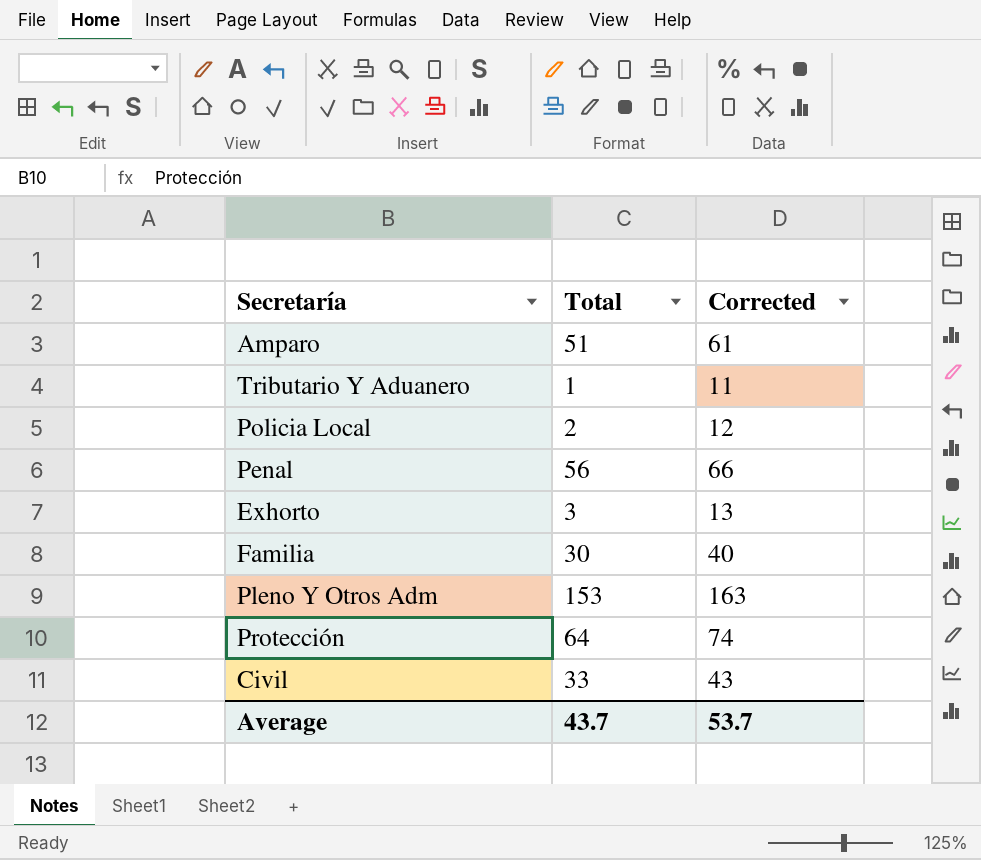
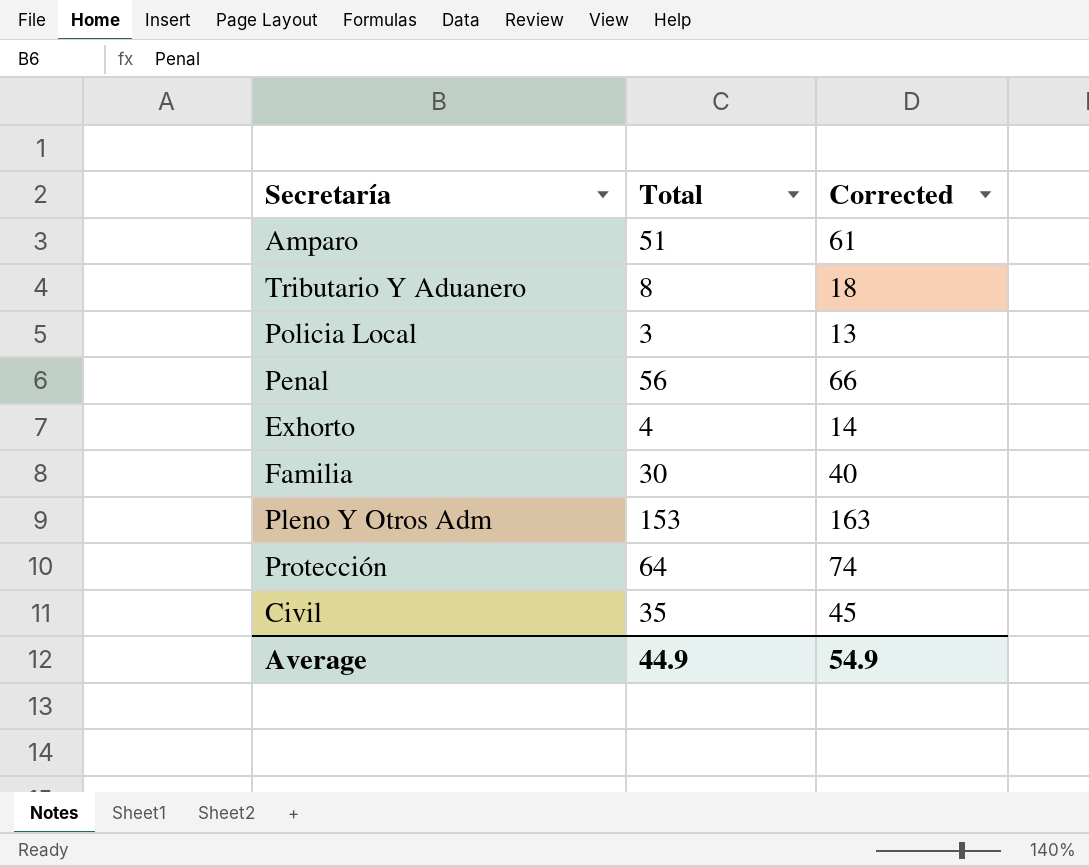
Tributario Y Aduanero | Total: 1 -> 8
Tributario Y Aduanero | Corrected: 11 -> 18
Policia Local | Total: 2 -> 3
Policia Local | Corrected: 12 -> 13
Exhorto | Total: 3 -> 4
Exhorto | Corrected: 13 -> 14
Civil | Total: 33 -> 35
Civil | Corrected: 43 -> 45
Average | Total: 43.7 -> 44.9
Average | Corrected: 53.7 -> 54.9

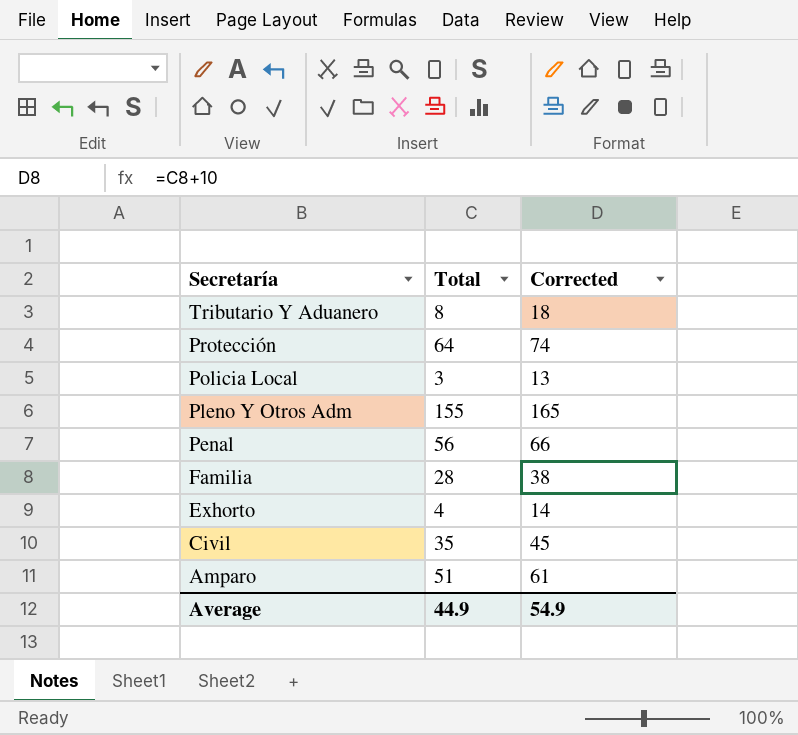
row order: none -> Secretaría descending
Pleno Y Otros Adm | Total: 153 -> 155
Pleno Y Otros Adm | Corrected: 163 -> 165
Familia | Total: 30 -> 28
Familia | Corrected: 40 -> 38

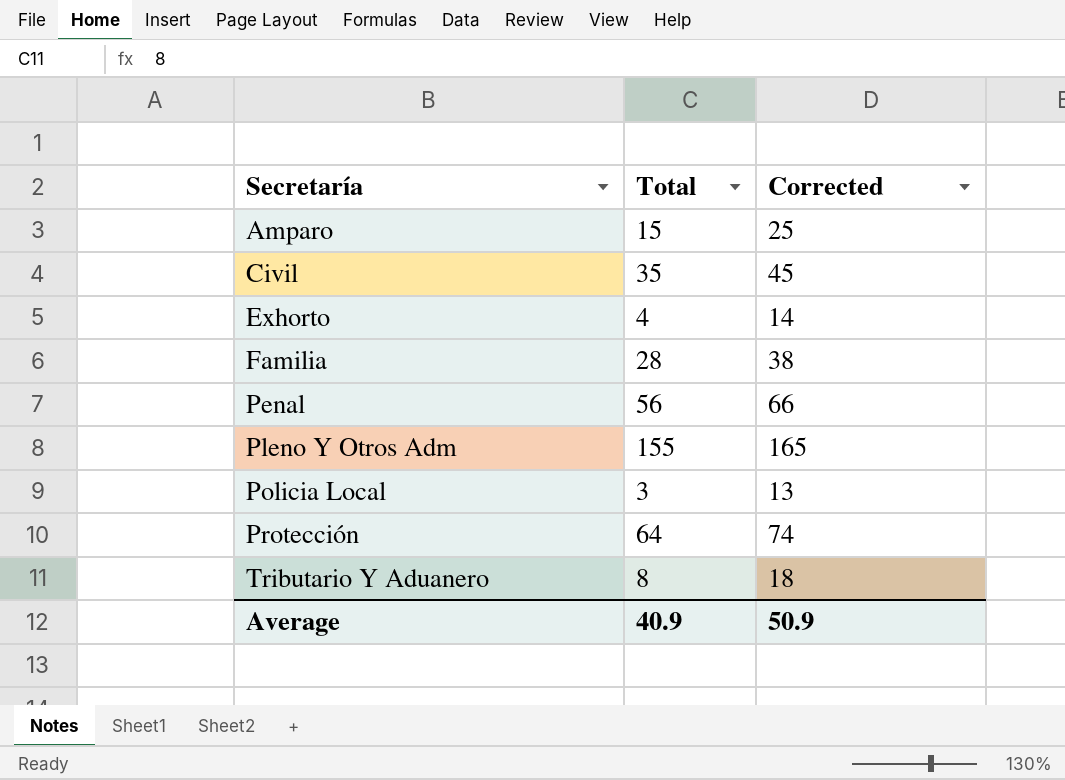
row order: Secretaría descending -> Secretaría ascending
Amparo | Total: 51 -> 15
Amparo | Corrected: 61 -> 25
Average | Total: 44.9 -> 40.9
Average | Corrected: 54.9 -> 50.9

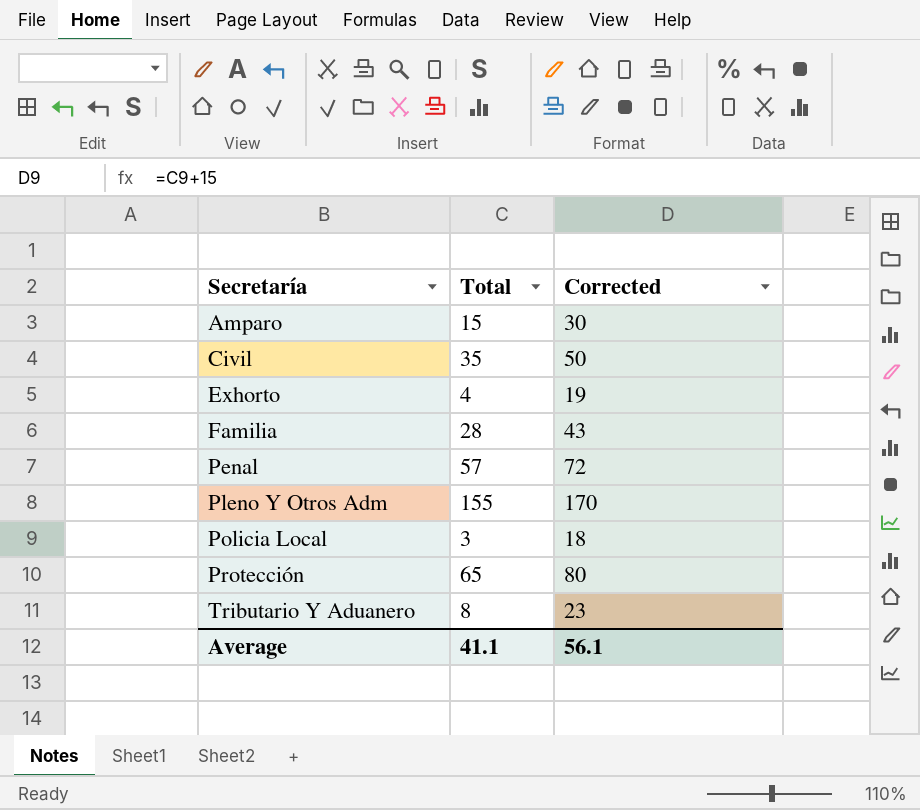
column Corrected | formula: [Total] + 10 -> [Total] + 15
Penal | Total: 56 -> 57
Protección | Total: 64 -> 65
Average | Total: 40.9 -> 41.1
Average | Corrected: 50.9 -> 56.1

